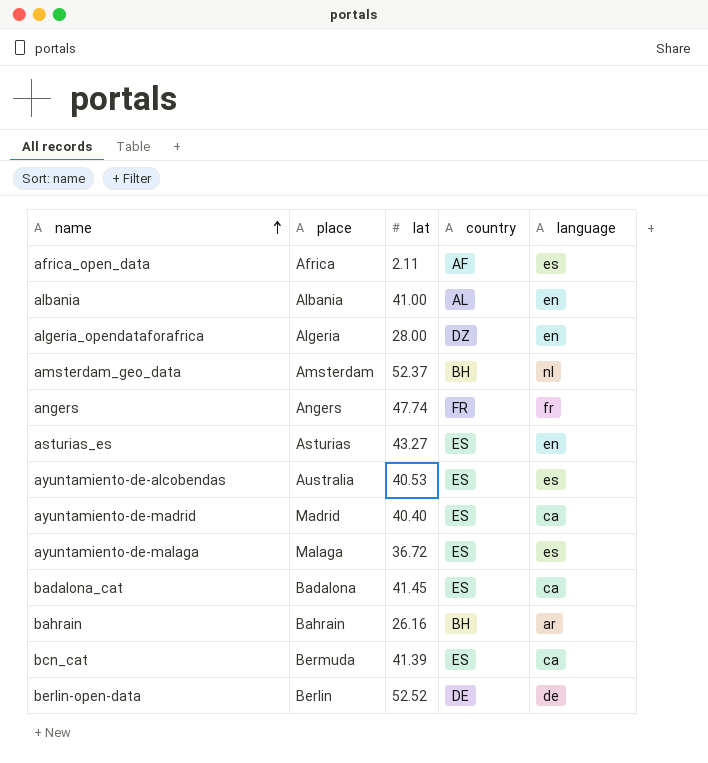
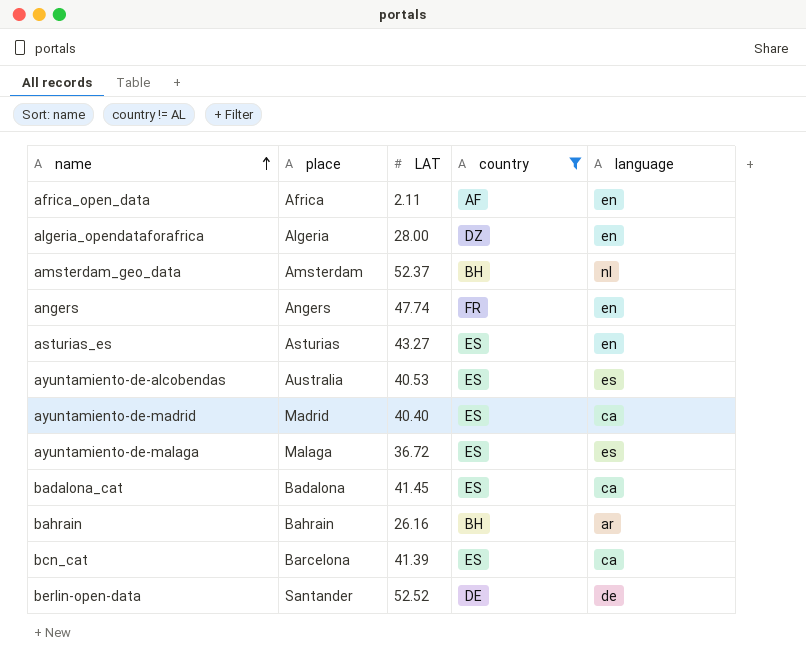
filter: none -> country != AL
column name: lat -> LAT
africa_open_data | language: es -> en
angers | language: fr -> en
bcn_cat | place: Bermuda -> Barcelona
berlin-open-data | place: Berlin -> Santander

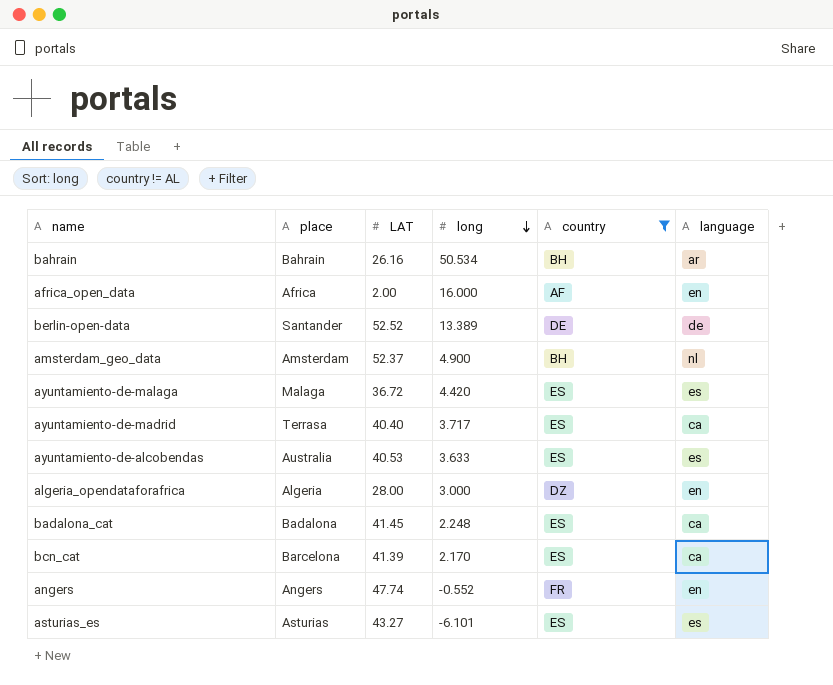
row order: name ascending -> long descending
column long | position: none -> 4
africa_open_data | LAT: 2.11 -> 2.00
ayuntamiento-de-madrid | place: Madrid -> Terrasa
asturias_es | language: en -> es

